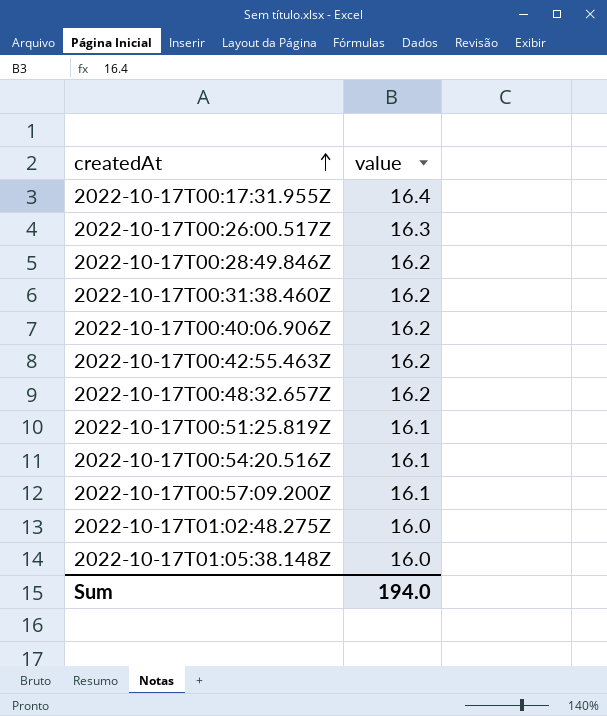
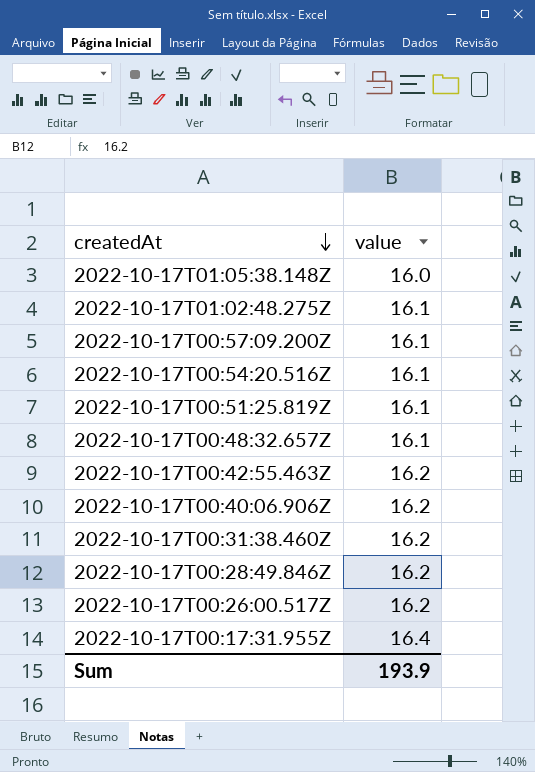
row order: createdAt ascending -> createdAt descending
2022-10-17T01:02:48.275Z | value: 16.0 -> 16.1
2022-10-17T00:48:32.657Z | value: 16.2 -> 16.1
2022-10-17T00:26:00.517Z | value: 16.3 -> 16.2
Sum | value: 194.0 -> 193.9

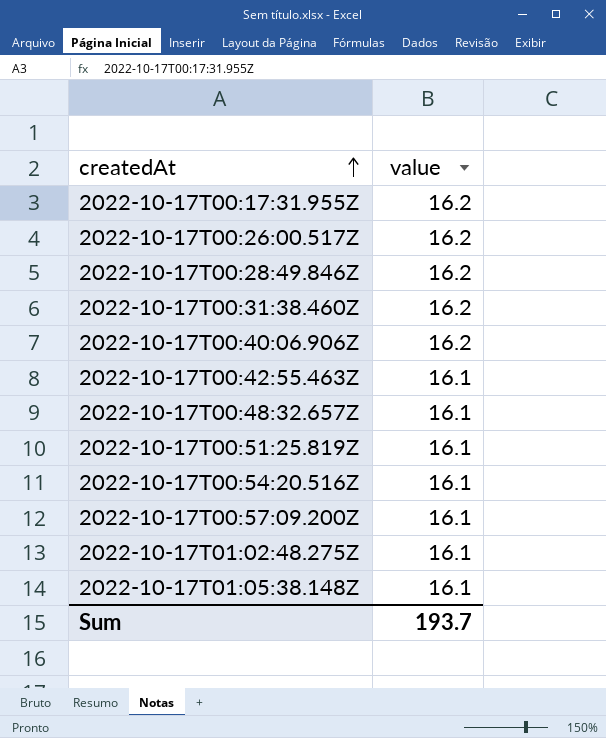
row order: createdAt descending -> createdAt ascending
2022-10-17T00:17:31.955Z | value: 16.4 -> 16.2
2022-10-17T00:42:55.463Z | value: 16.2 -> 16.1
2022-10-17T01:05:38.148Z | value: 16.0 -> 16.1
Sum | value: 193.9 -> 193.7

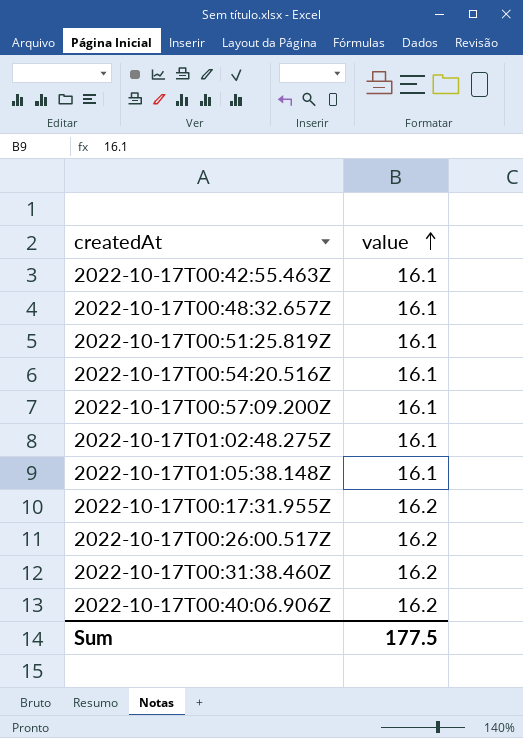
row order: createdAt ascending -> value ascending
row 2022-10-17T00:28:49.846Z: 16.2 -> none
Sum | value: 193.7 -> 177.5

